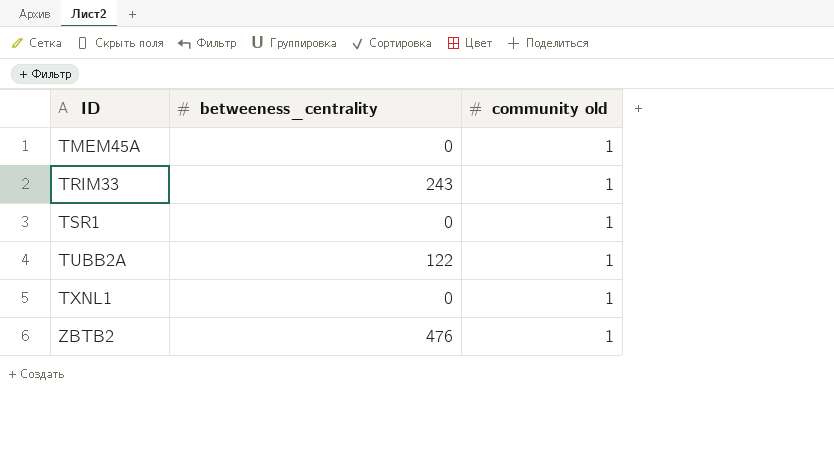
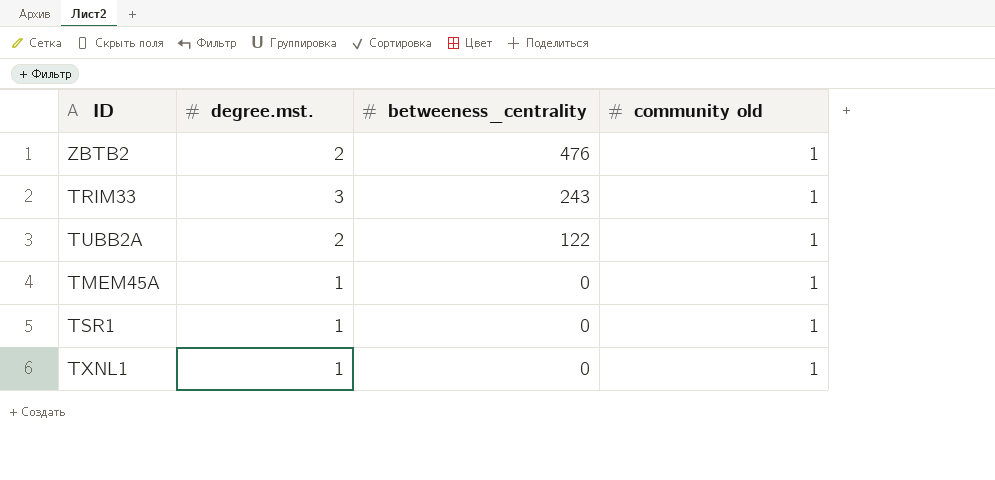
row order: ID ascending -> betweeness_centrality descending
column degree.mst. | position: none -> 2

